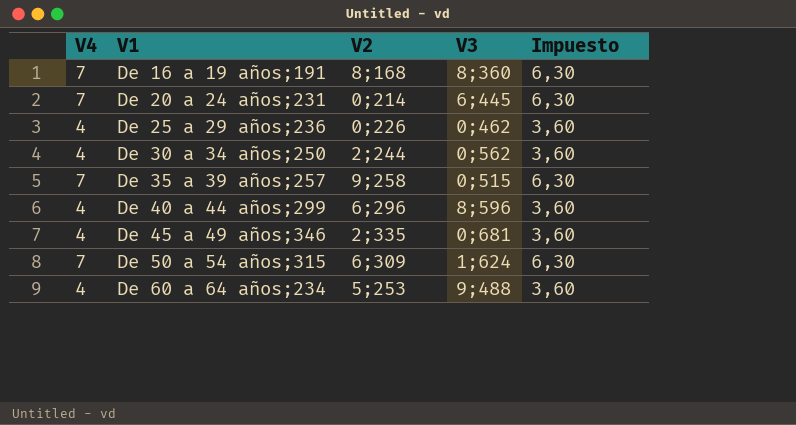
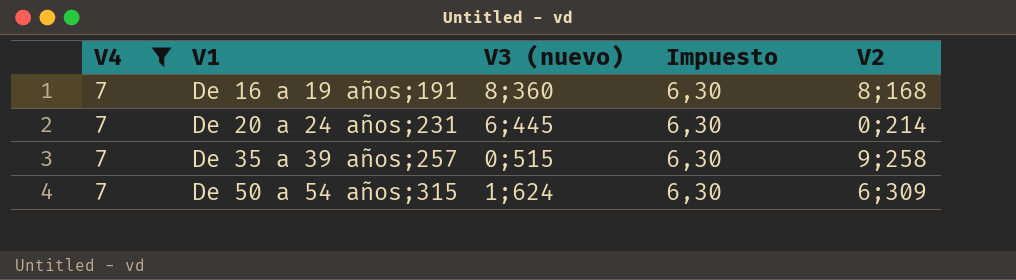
filter: none -> V4 = 7
column name: V3 -> V3 (nuevo)
column V2 | position: 3 -> 5

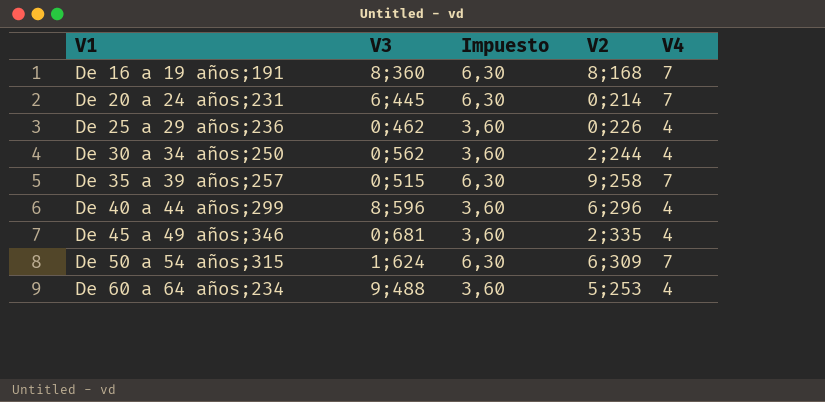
filter: V4 = 7 -> none
column name: V3 (nuevo) -> V3
column V4 | position: 1 -> 5

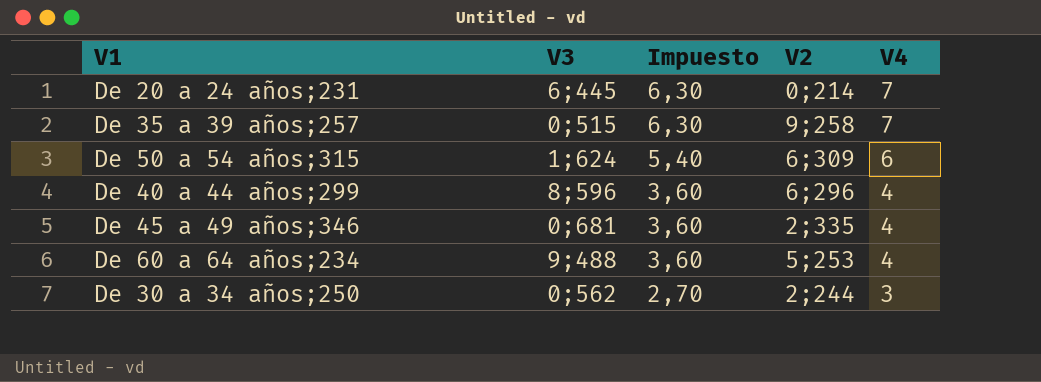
row order: V1 ascending -> Impuesto descending
row De 16 a 19 años;191: 8;360 | 6,30 | 8;168 | 7 -> none
row De 25 a 29 años;236: 0;462 | 3,60 | 0;226 | 4 -> none
De 50 a 54 años;315 | Impuesto: 6,30 -> 5,40
De 50 a 54 años;315 | V4: 7 -> 6
De 30 a 34 años;250 | Impuesto: 3,60 -> 2,70
De 30 a 34 años;250 | V4: 4 -> 3

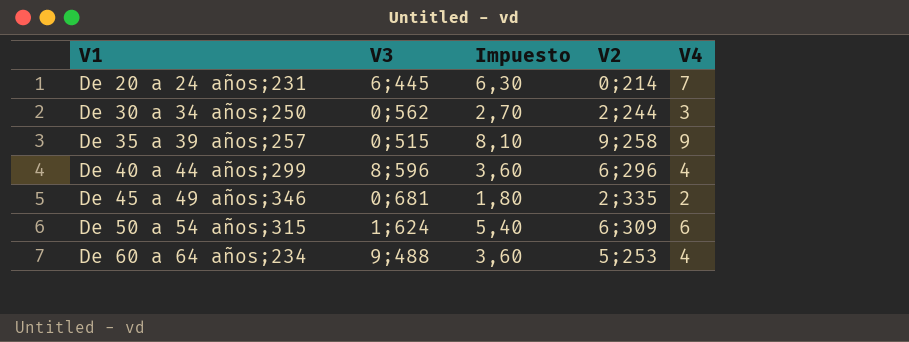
row order: Impuesto descending -> V1 ascending
De 35 a 39 años;257 | Impuesto: 6,30 -> 8,10
De 35 a 39 años;257 | V4: 7 -> 9
De 45 a 49 años;346 | Impuesto: 3,60 -> 1,80
De 45 a 49 años;346 | V4: 4 -> 2

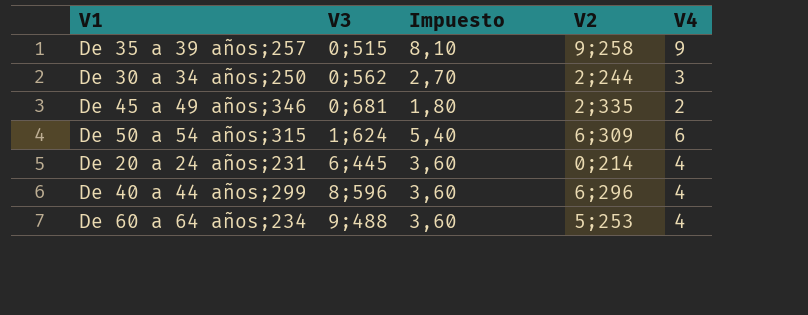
row order: V1 ascending -> V3 ascending
De 20 a 24 años;231 | Impuesto: 6,30 -> 3,60
De 20 a 24 años;231 | V4: 7 -> 4

